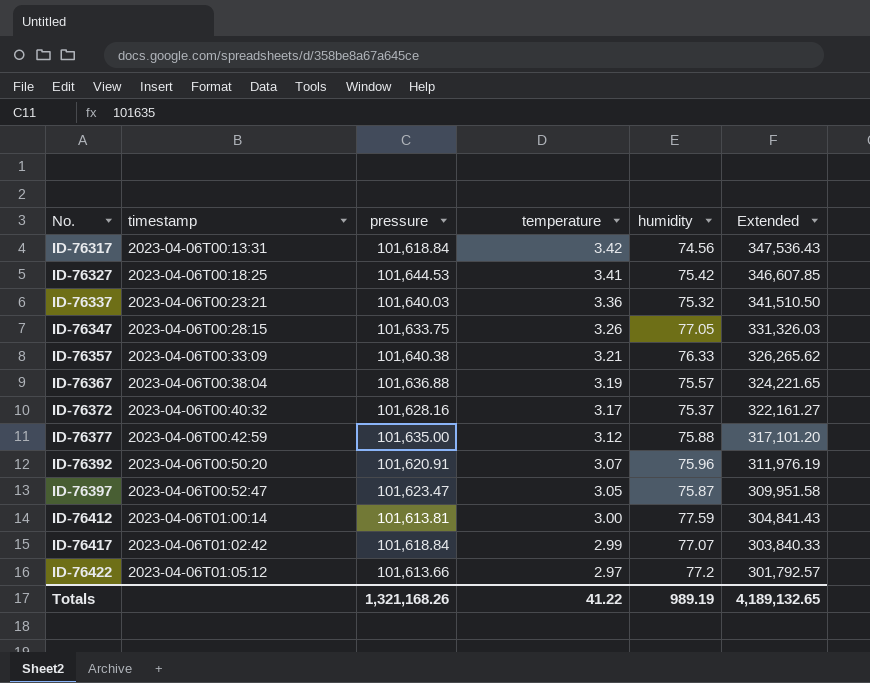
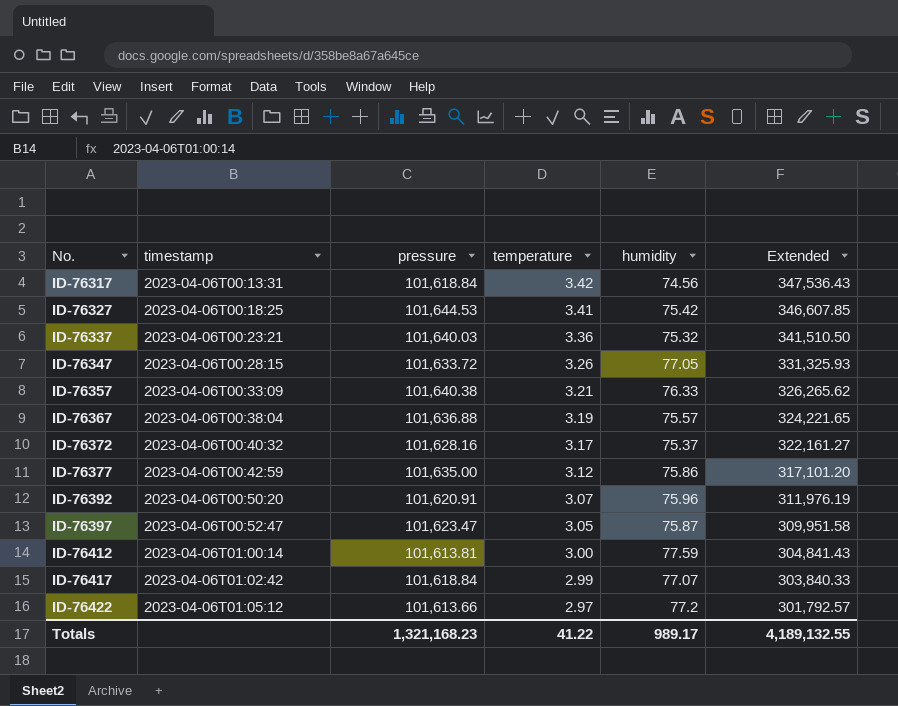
ID-76347 | pressure: 101,633.75 -> 101,633.72
ID-76347 | Extended: 331,326.03 -> 331,325.93
ID-76377 | humidity: 75.88 -> 75.86
Totals | pressure: 1,321,168.26 -> 1,321,168.23
Totals | humidity: 989.19 -> 989.17
Totals | Extended: 4,189,132.65 -> 4,189,132.55

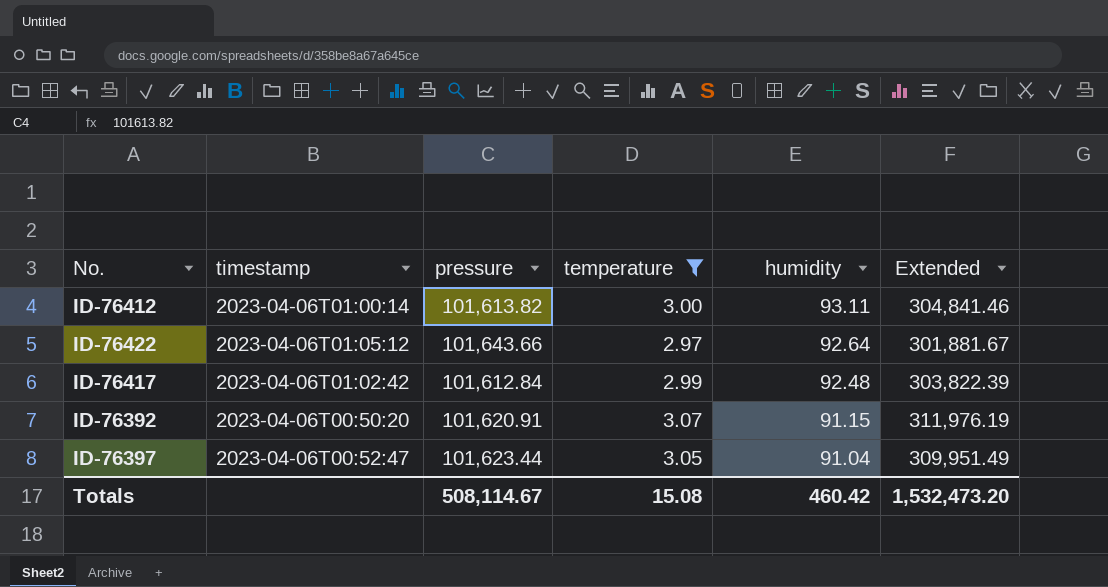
filter: none -> temperature <= 3.07
row order: No. ascending -> humidity descending
ID-76412 | pressure: 101,613.81 -> 101,613.82
ID-76412 | humidity: 77.59 -> 93.11
ID-76412 | Extended: 304,841.43 -> 304,841.46
ID-76422 | pressure: 101,613.66 -> 101,643.66
ID-76422 | humidity: 77.2 -> 92.64
ID-76422 | Extended: 301,792.57 -> 301,881.67
ID-76417 | pressure: 101,618.84 -> 101,612.84
ID-76417 | humidity: 77.07 -> 92.48
ID-76417 | Extended: 303,840.33 -> 303,822.39
ID-76392 | humidity: 75.96 -> 91.15
ID-76397 | pressure: 101,623.47 -> 101,623.44
ID-76397 | humidity: 75.87 -> 91.04
ID-76397 | Extended: 309,951.58 -> 309,951.49
Totals | pressure: 1,321,168.23 -> 508,114.67
Totals | temperature: 41.22 -> 15.08
Totals | humidity: 989.17 -> 460.42
Totals | Extended: 4,189,132.55 -> 1,532,473.20

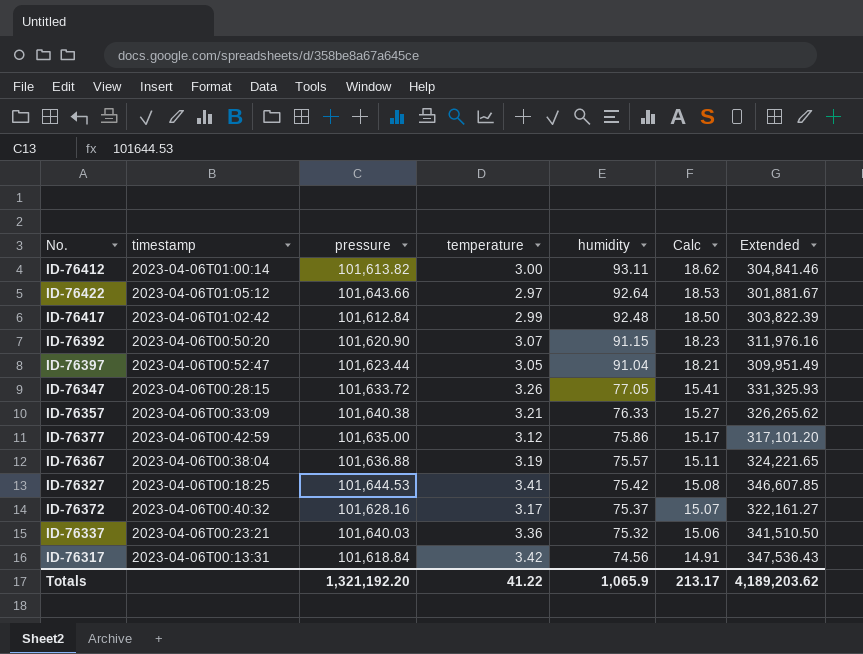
filter: temperature <= 3.07 -> none
column Calc | formula: none -> [humidity] * 0.2
ID-76392 | pressure: 101,620.91 -> 101,620.90
ID-76392 | Extended: 311,976.19 -> 311,976.16
Totals | pressure: 508,114.67 -> 1,321,192.20
Totals | temperature: 15.08 -> 41.22
Totals | humidity: 460.42 -> 1,065.9
Totals | Extended: 1,532,473.20 -> 4,189,203.62

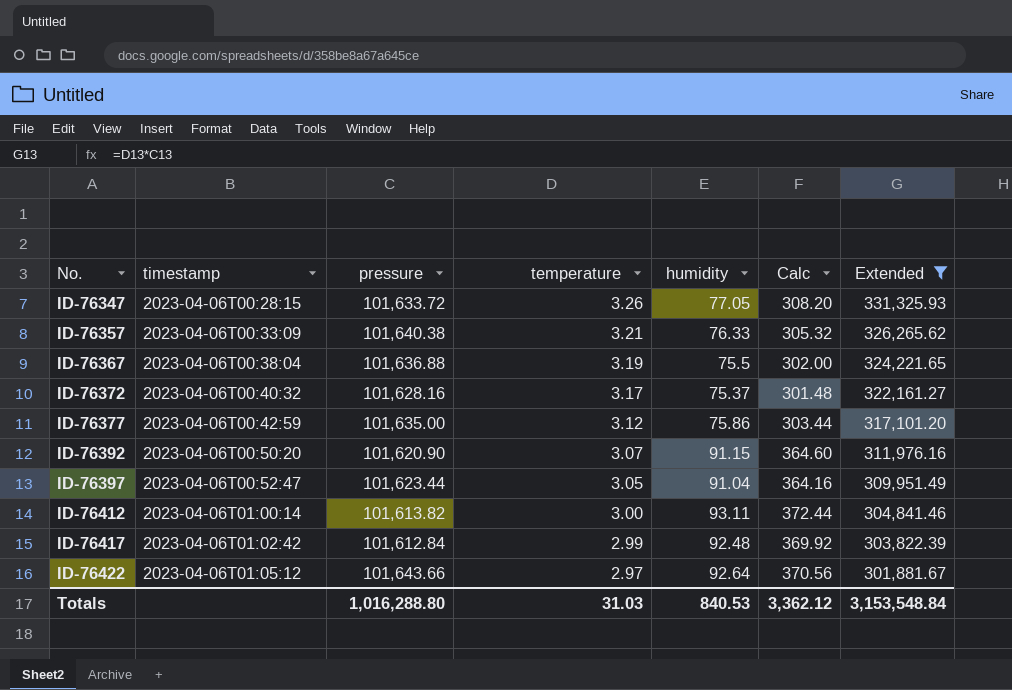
filter: none -> Extended <= 331,325.93
row order: humidity descending -> No. ascending
column Calc | formula: [humidity] * 0.2 -> [humidity] * 4
ID-76367 | humidity: 75.57 -> 75.5
Totals | pressure: 1,321,192.20 -> 1,016,288.80
Totals | temperature: 41.22 -> 31.03
Totals | humidity: 1,065.9 -> 840.53
Totals | Calc: 213.17 -> 3,362.12
Totals | Extended: 4,189,203.62 -> 3,153,548.84

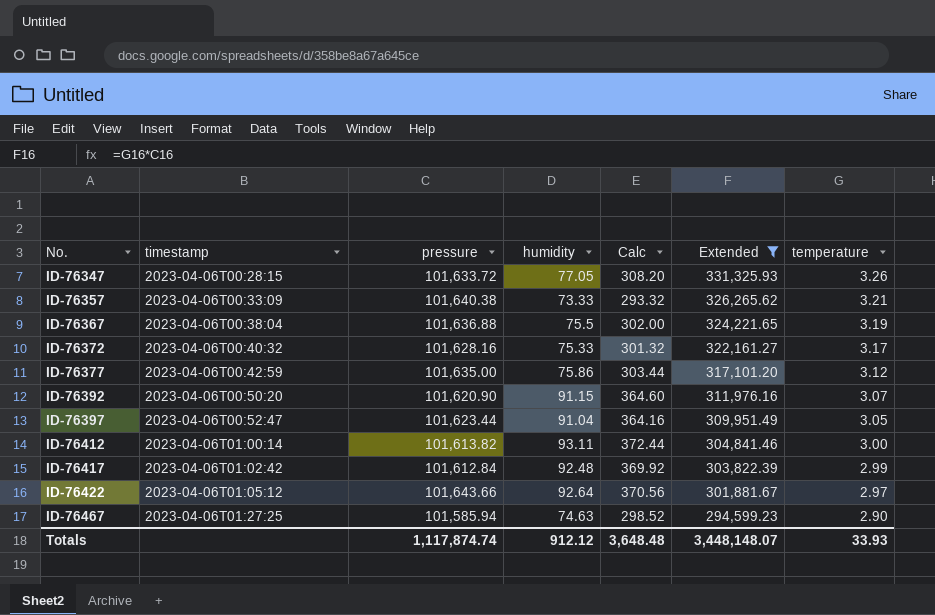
column temperature | position: 4 -> 7
ID-76357 | humidity: 76.33 -> 73.33
ID-76357 | Calc: 305.32 -> 293.32
ID-76372 | humidity: 75.37 -> 75.33
ID-76372 | Calc: 301.48 -> 301.32
row ID-76467: none -> 2023-04-06T01:27:25 | 101,585.94 | 74.63 | 298.52 | 294,599.23 | 2.90
Totals | pressure: 1,016,288.80 -> 1,117,874.74
Totals | humidity: 840.53 -> 912.12
Totals | Calc: 3,362.12 -> 3,648.48
Totals | Extended: 3,153,548.84 -> 3,448,148.07
Totals | temperature: 31.03 -> 33.93

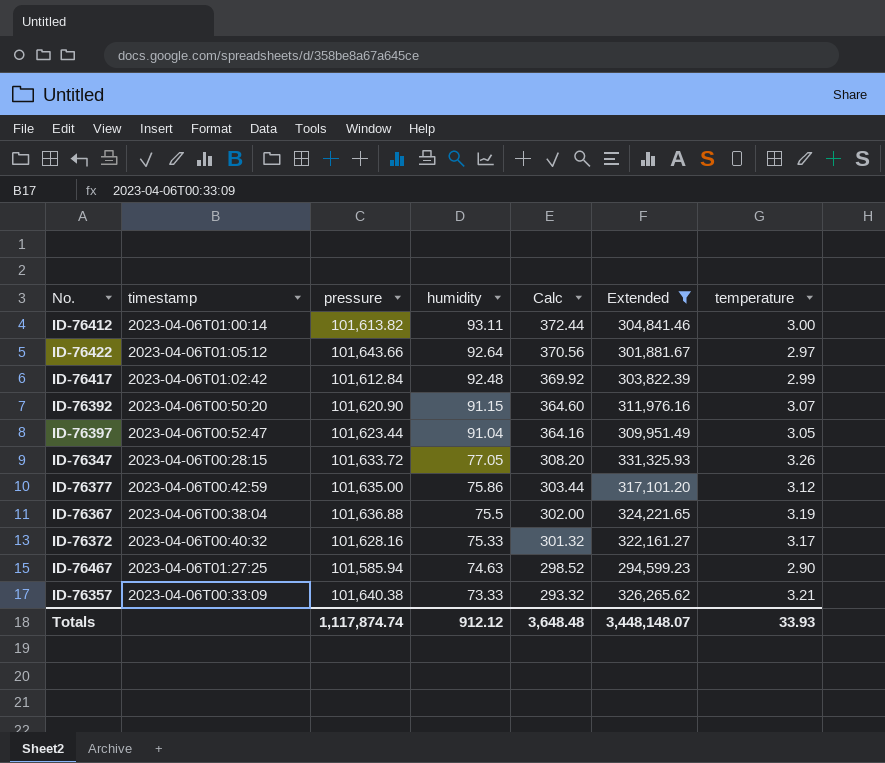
row order: No. ascending -> humidity descending

